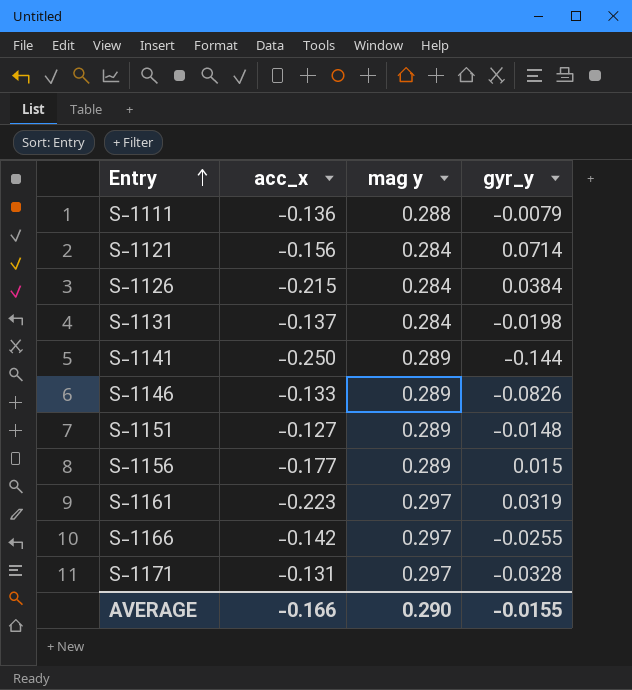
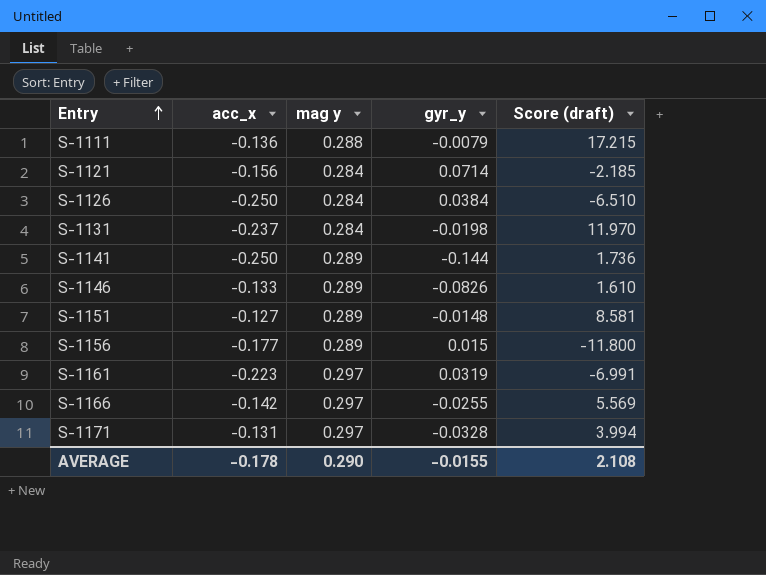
column Score (draft) | formula: none -> [acc_x] / [gyr_y]
S-1126 | acc_x: -0.215 -> -0.250
S-1131 | acc_x: -0.137 -> -0.237
AVERAGE | acc_x: -0.166 -> -0.178

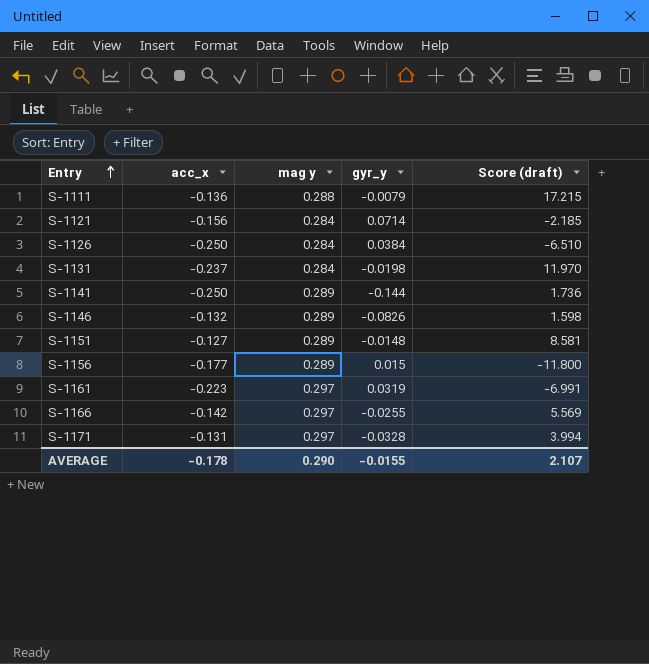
S-1146 | acc_x: -0.133 -> -0.132
S-1146 | Score (draft): 1.610 -> 1.598
AVERAGE | Score (draft): 2.108 -> 2.107

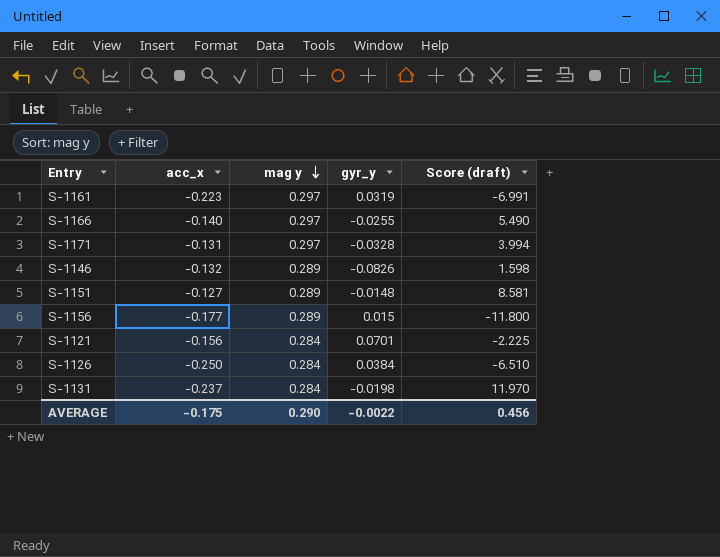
row order: Entry ascending -> mag y descending
row S-1111: -0.136 | 0.288 | -0.0079 | 17.215 -> none
row S-1141: -0.250 | 0.289 | -0.144 | 1.736 -> none
S-1166 | acc_x: -0.142 -> -0.140
S-1166 | Score (draft): 5.569 -> 5.490
S-1121 | gyr_y: 0.0714 -> 0.0701
S-1121 | Score (draft): -2.185 -> -2.225
AVERAGE | acc_x: -0.178 -> -0.175
AVERAGE | gyr_y: -0.0155 -> -0.0022
AVERAGE | Score (draft): 2.107 -> 0.456

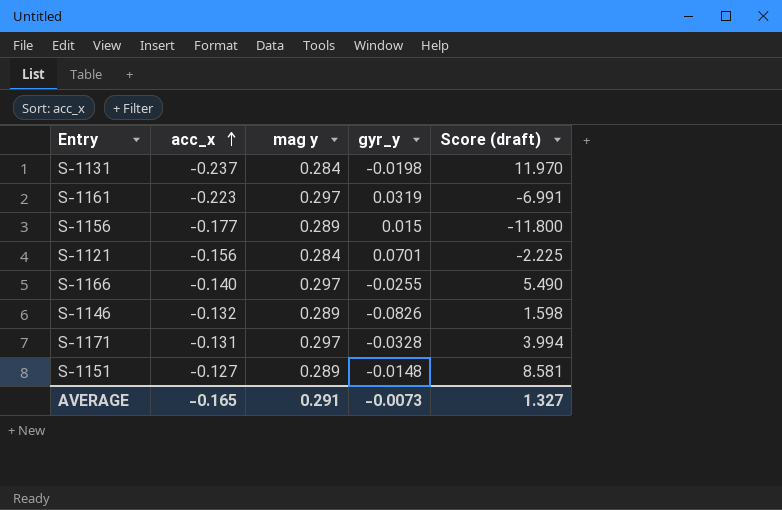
row order: mag y descending -> acc_x ascending
row S-1126: -0.250 | 0.284 | 0.0384 | -6.510 -> none
AVERAGE | acc_x: -0.175 -> -0.165
AVERAGE | mag y: 0.290 -> 0.291
AVERAGE | gyr_y: -0.0022 -> -0.0073
AVERAGE | Score (draft): 0.456 -> 1.327

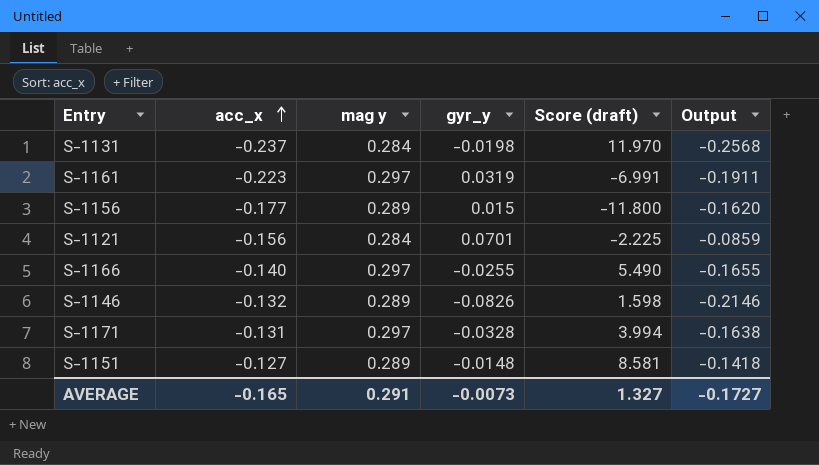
column Output | formula: none -> [acc_x] + [gyr_y]

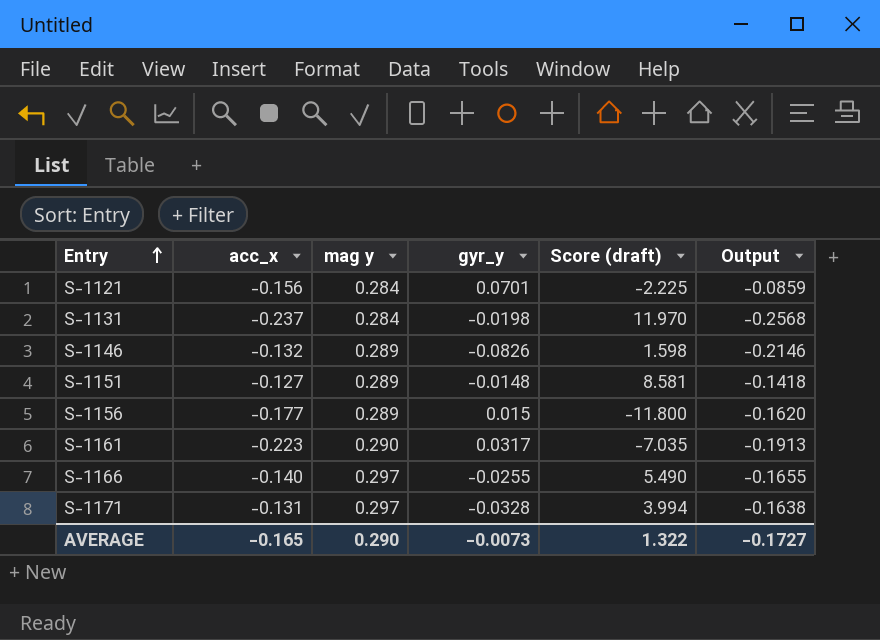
row order: acc_x ascending -> Entry ascending
S-1161 | mag y: 0.297 -> 0.290
S-1161 | gyr_y: 0.0319 -> 0.0317
S-1161 | Score (draft): -6.991 -> -7.035
S-1161 | Output: -0.1911 -> -0.1913
AVERAGE | mag y: 0.291 -> 0.290
AVERAGE | Score (draft): 1.327 -> 1.322

